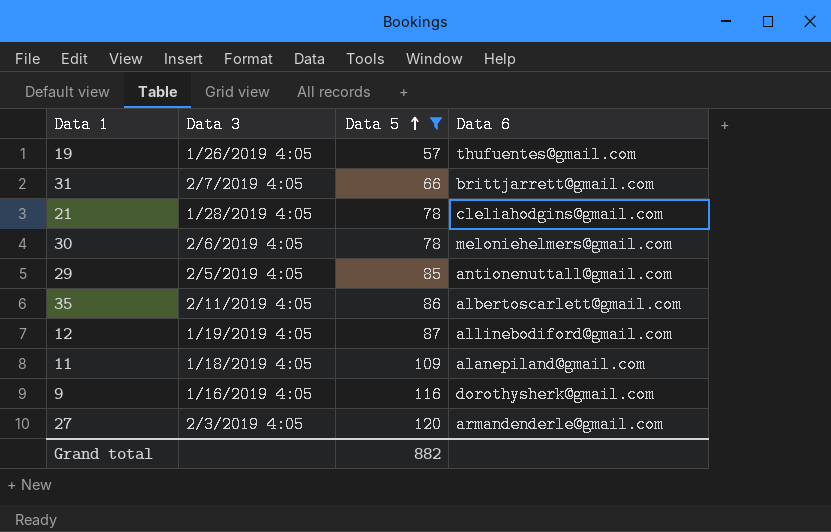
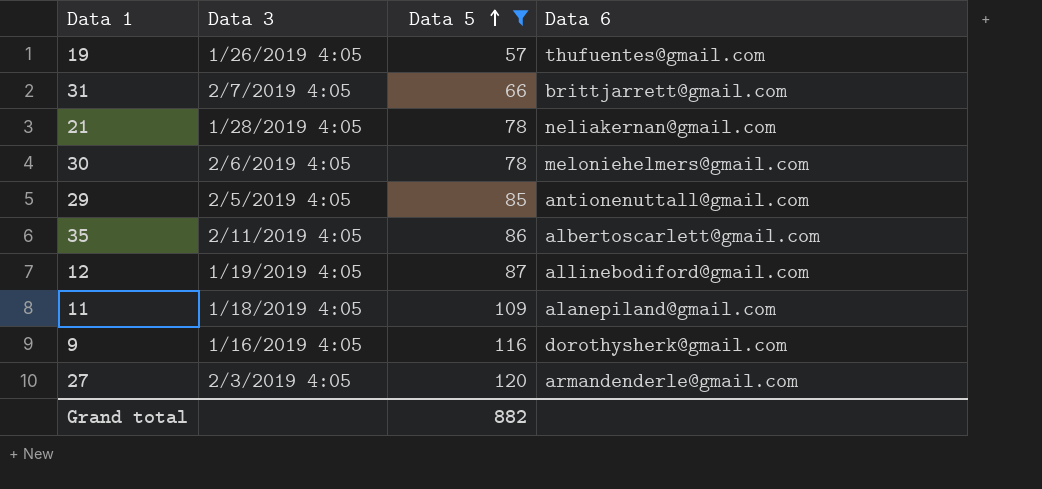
21 | Data 6: cleliahodgins@gmail.com -> neliakernan@gmail.com

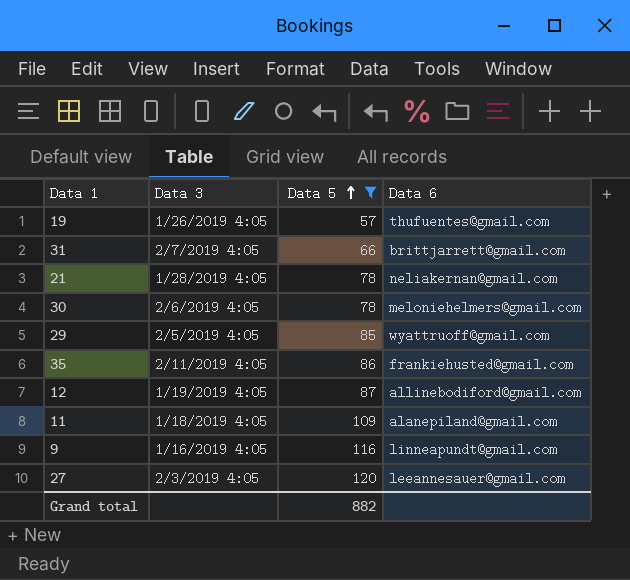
29 | Data 6: antionenuttall@gmail.com -> wyattruoff@gmail.com
35 | Data 6: albertoscarlett@gmail.com -> frankiehusted@gmail.com
9 | Data 6: dorothysherk@gmail.com -> linneapundt@gmail.com
27 | Data 6: armandenderle@gmail.com -> leeannesauer@gmail.com

